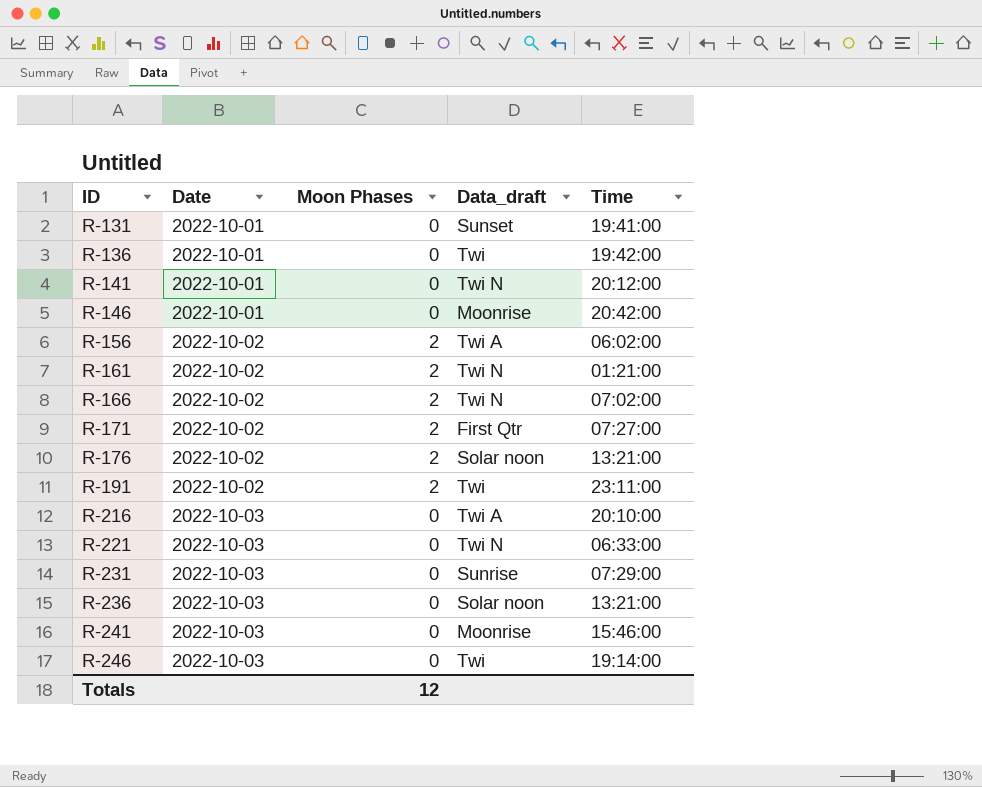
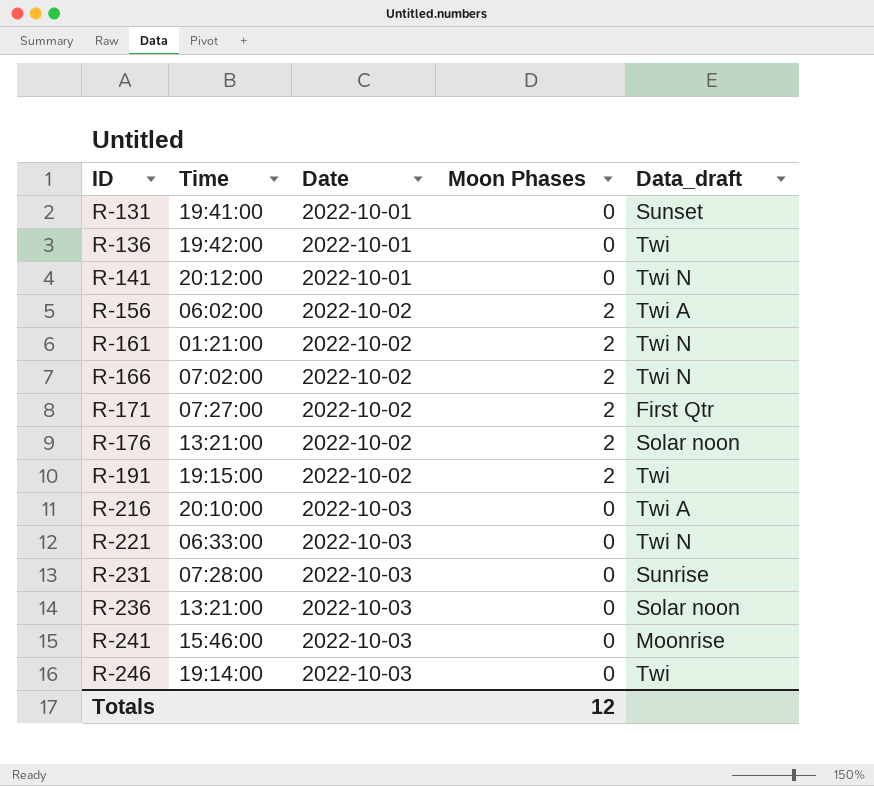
column Time | position: 5 -> 2
row R-146: 2022-10-01 | 0 | Moonrise | 20:42:00 -> none
R-191 | Time: 23:11:00 -> 19:15:00
R-231 | Time: 07:29:00 -> 07:28:00

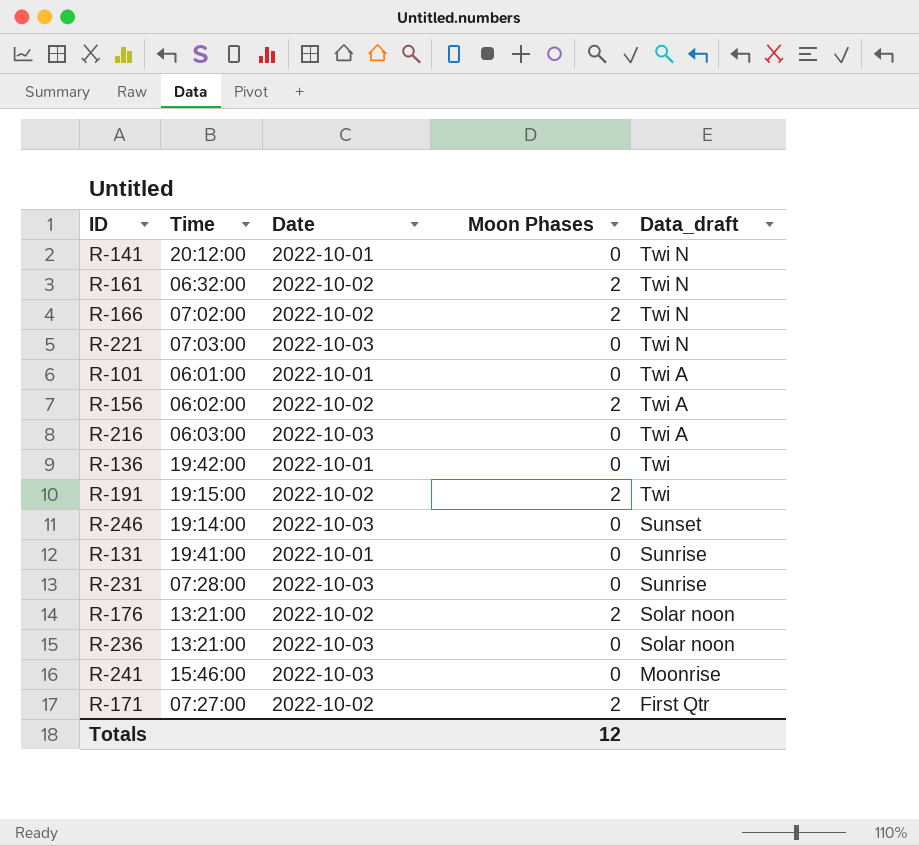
row order: ID ascending -> Data_draft descending
R-161 | Time: 01:21:00 -> 06:32:00
R-221 | Time: 06:33:00 -> 07:03:00
row R-101: none -> 06:01:00 | 2022-10-01 | 0 | Twi A
R-216 | Time: 20:10:00 -> 06:03:00
R-246 | Data_draft: Twi -> Sunset
R-131 | Data_draft: Sunset -> Sunrise

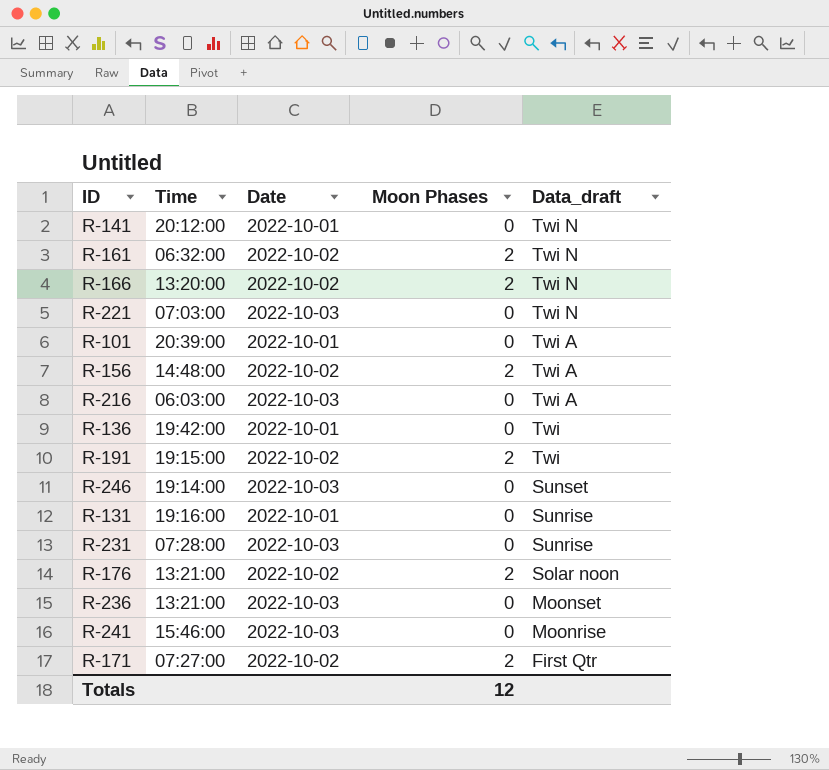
R-166 | Time: 07:02:00 -> 13:20:00
R-101 | Time: 06:01:00 -> 20:39:00
R-156 | Time: 06:02:00 -> 14:48:00
R-131 | Time: 19:41:00 -> 19:16:00
R-236 | Data_draft: Solar noon -> Moonset

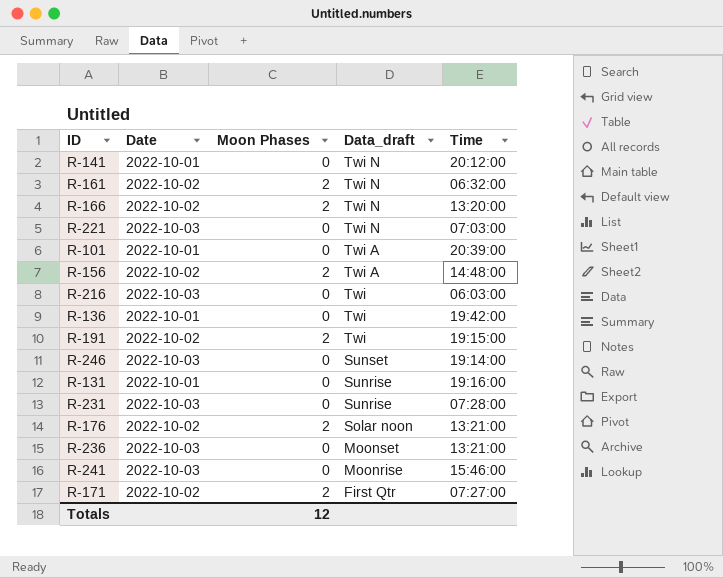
column Time | position: 2 -> 5
R-216 | Data_draft: Twi A -> Twi

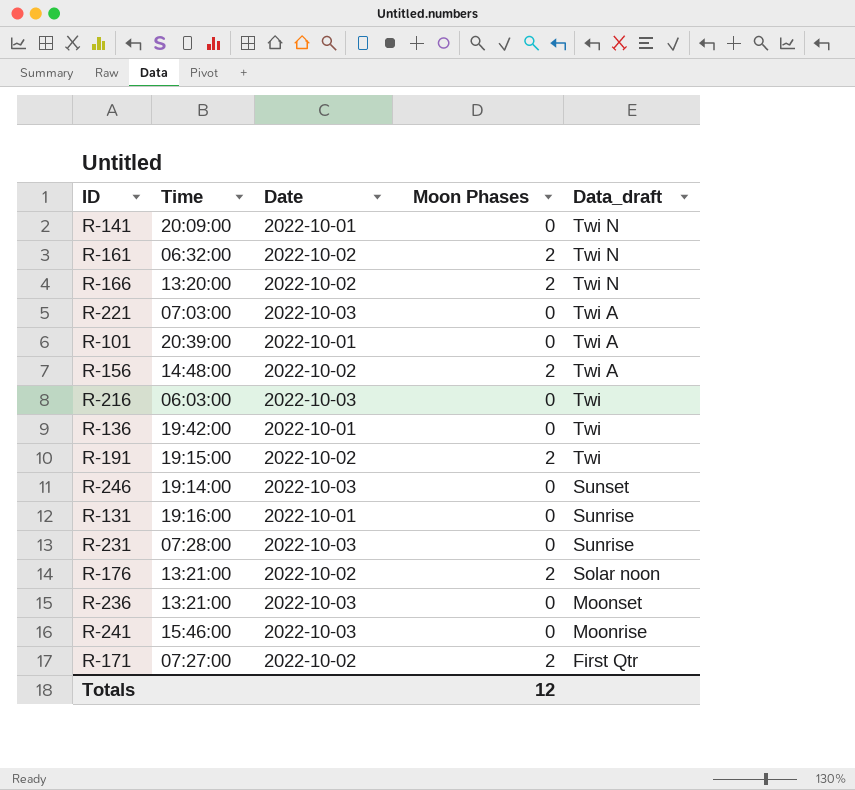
column Time | position: 5 -> 2
R-141 | Time: 20:12:00 -> 20:09:00
R-221 | Data_draft: Twi N -> Twi A

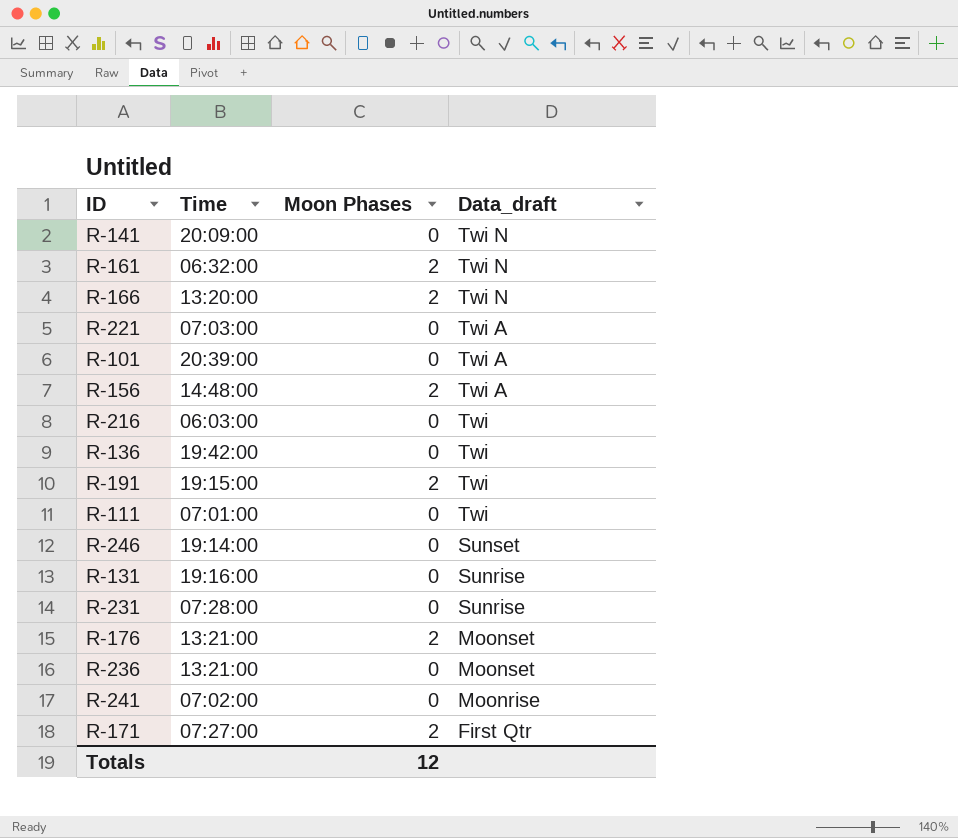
column Date | position: 3 -> none
row R-111: none -> 07:01:00 | 0 | Twi
R-176 | Data_draft: Solar noon -> Moonset
R-241 | Time: 15:46:00 -> 07:02:00

